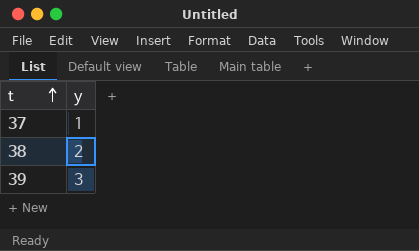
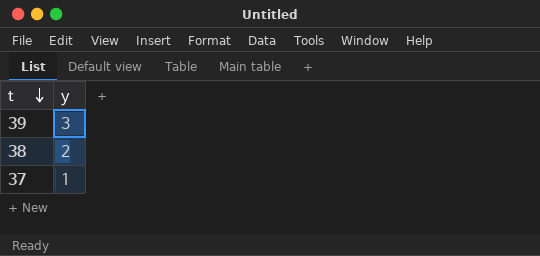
row order: t ascending -> t descending

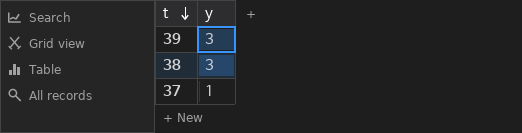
38 | y: 2 -> 3

